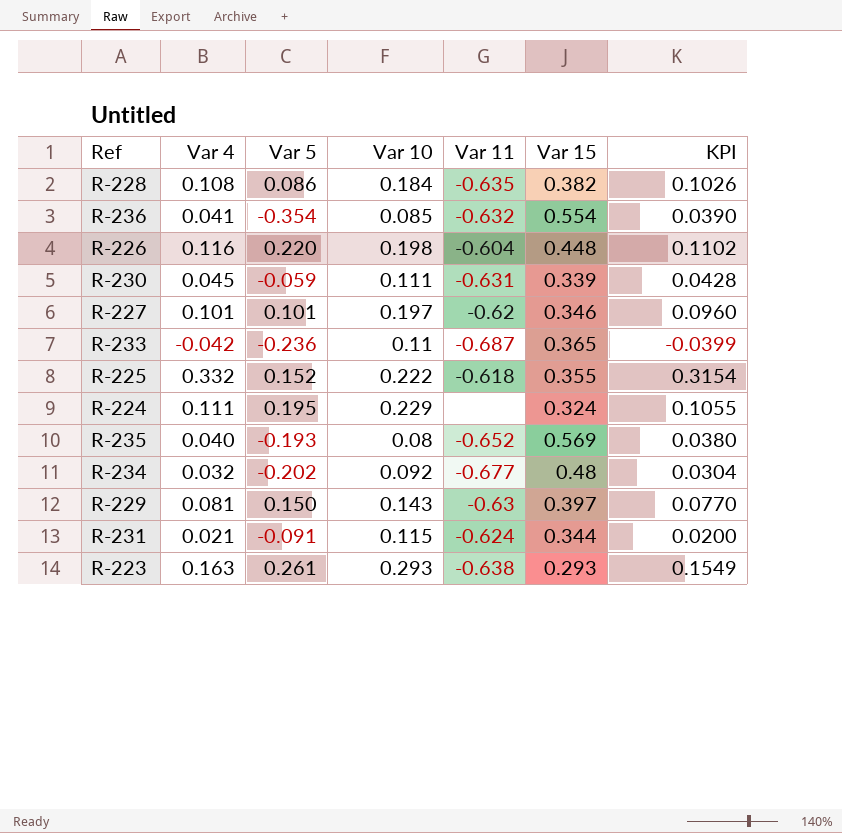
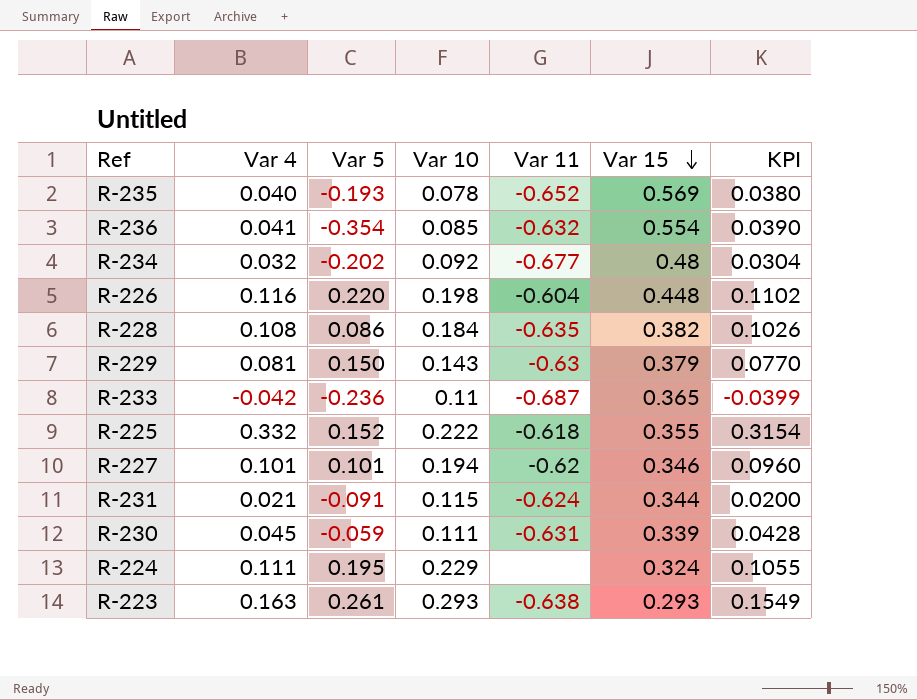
row order: none -> Var 15 descending
R-235 | Var 10: 0.08 -> 0.078
R-229 | Var 15: 0.397 -> 0.379
R-227 | Var 10: 0.197 -> 0.194

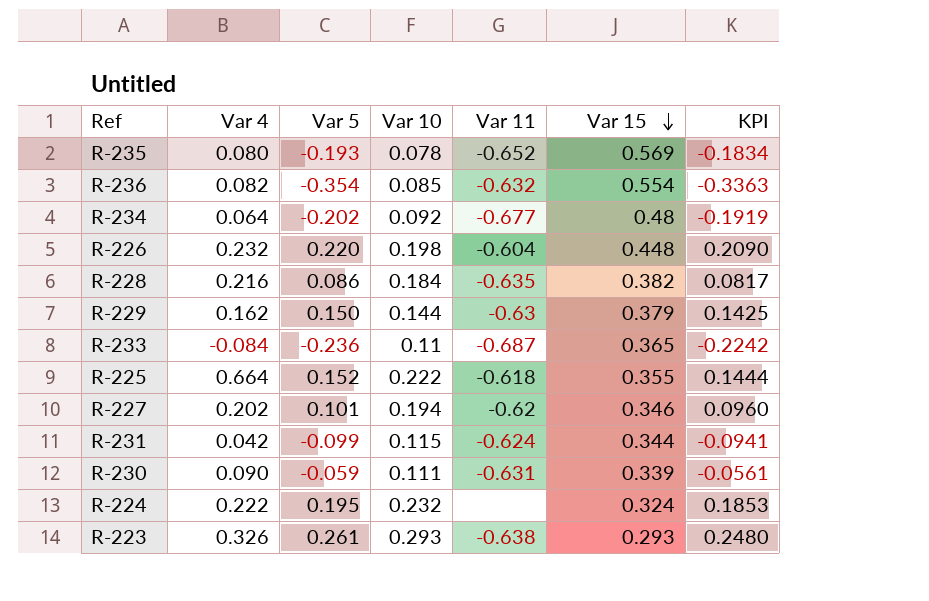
column KPI | formula: [Var 4] * 0.95 -> [Var 5] * 0.95
R-235 | Var 4: 0.040 -> 0.080
R-236 | Var 4: 0.041 -> 0.082
R-234 | Var 4: 0.032 -> 0.064
R-226 | Var 4: 0.116 -> 0.232
R-228 | Var 4: 0.108 -> 0.216
R-229 | Var 4: 0.081 -> 0.162
R-229 | Var 10: 0.143 -> 0.144
R-233 | Var 4: -0.042 -> -0.084
R-225 | Var 4: 0.332 -> 0.664
R-227 | Var 4: 0.101 -> 0.202
R-231 | Var 4: 0.021 -> 0.042
R-231 | Var 5: -0.091 -> -0.099
R-230 | Var 4: 0.045 -> 0.090
R-224 | Var 4: 0.111 -> 0.222
R-224 | Var 10: 0.229 -> 0.232
R-223 | Var 4: 0.163 -> 0.326

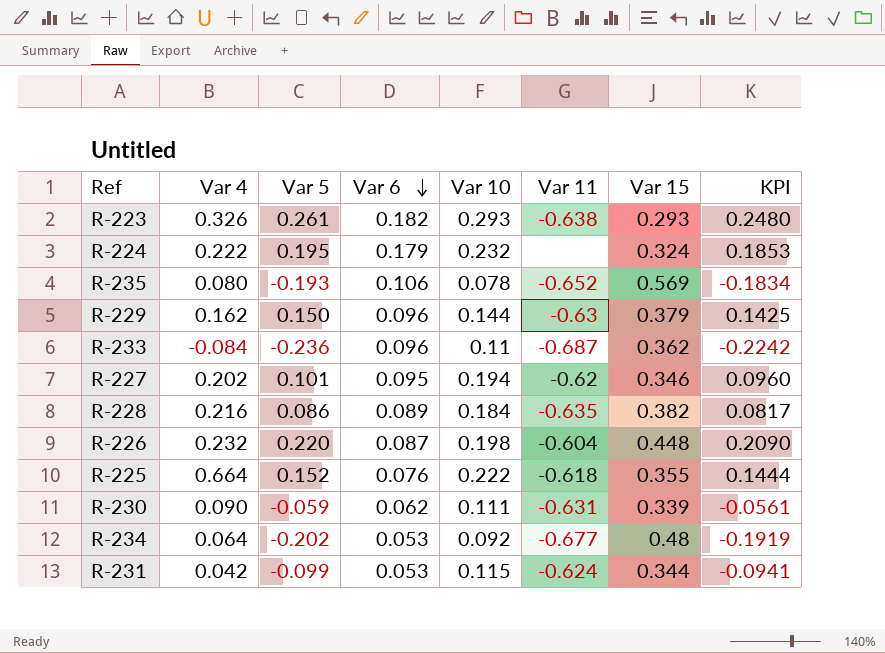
row order: Var 15 descending -> Var 6 descending
column Var 6 | position: none -> 4
row R-236: 0.082 | -0.354 | 0.085 | -0.632 | 0.554 | -0.3363 -> none
R-233 | Var 15: 0.365 -> 0.362

